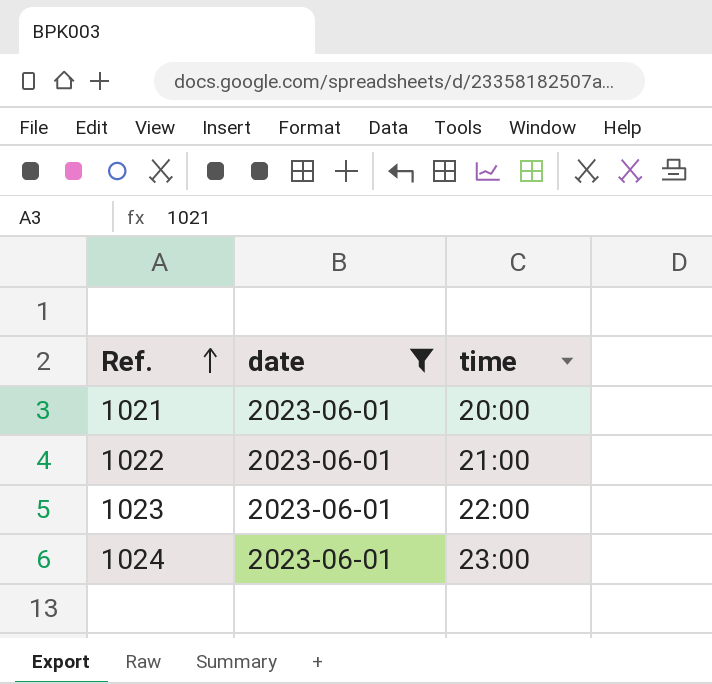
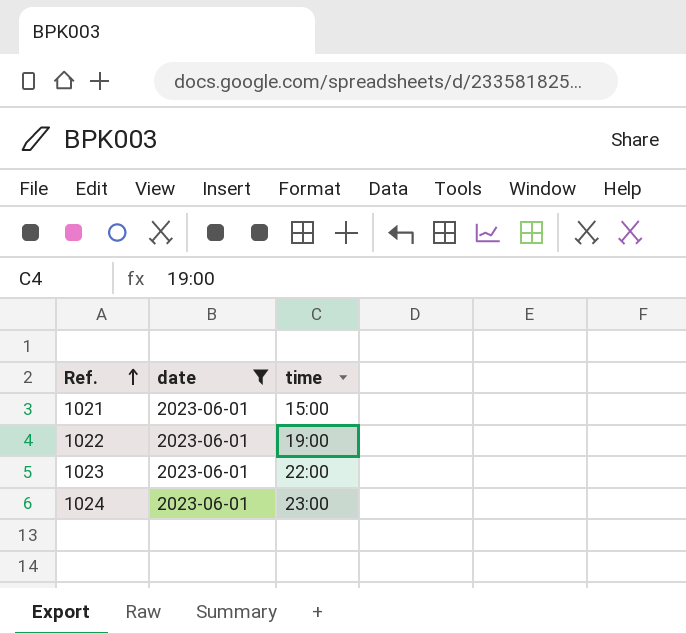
1021 | time: 20:00 -> 15:00
1022 | time: 21:00 -> 19:00

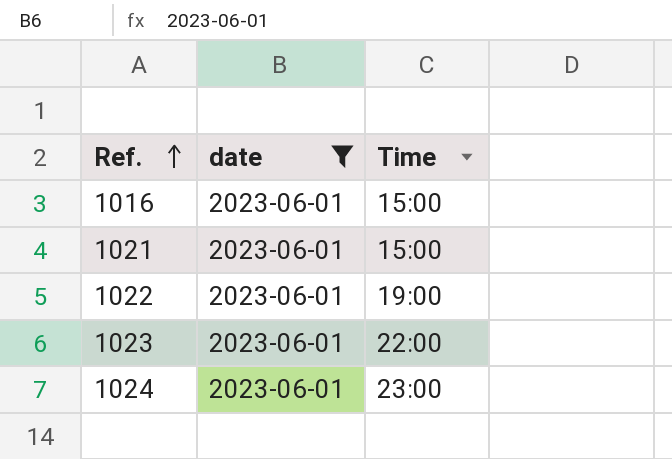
column name: time -> Time
row 1016: none -> 2023-06-01 | 15:00

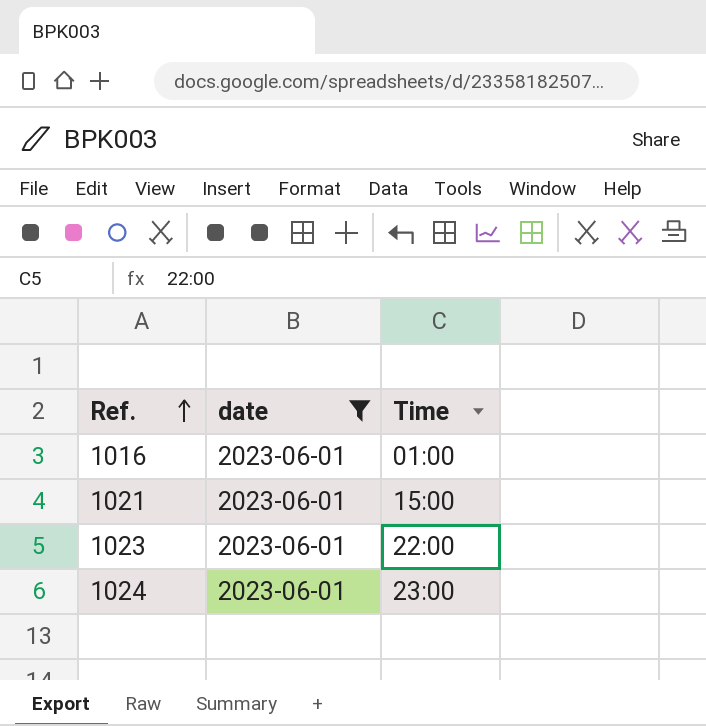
row 1022: 2023-06-01 | 19:00 -> none
1016 | Time: 15:00 -> 01:00

